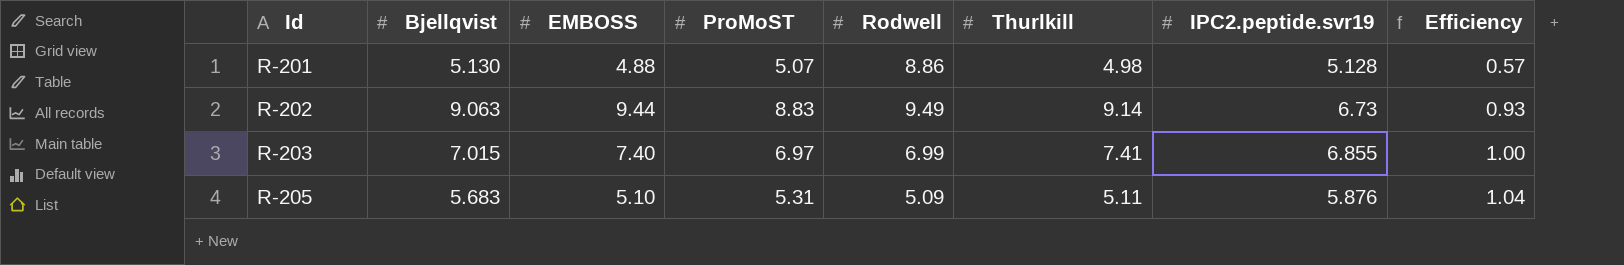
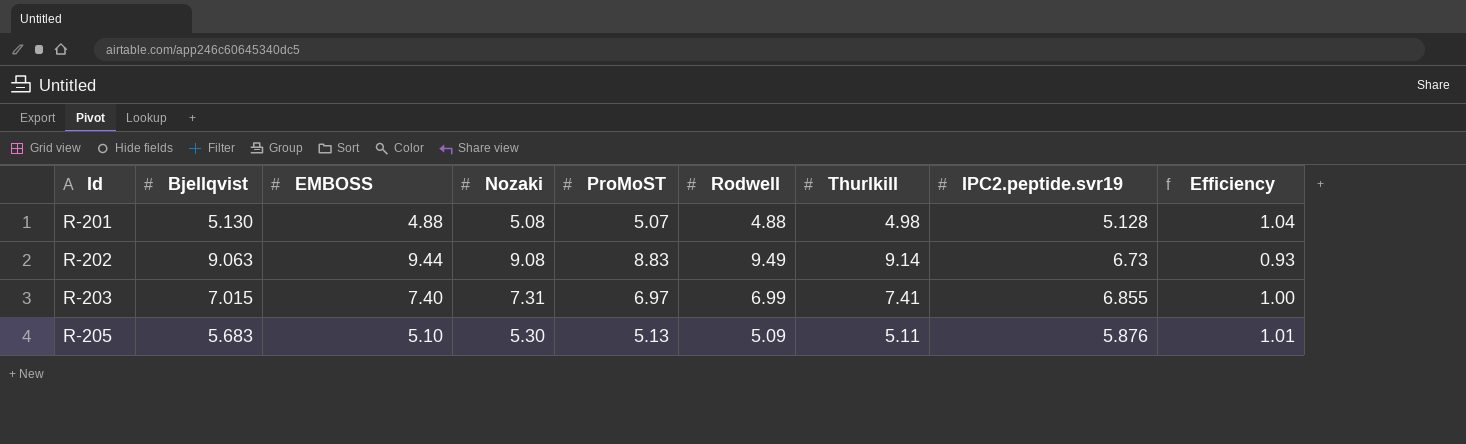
column Nozaki | position: none -> 4
R-201 | Rodwell: 8.86 -> 4.88
R-201 | Efficiency: 0.57 -> 1.04
R-205 | ProMoST: 5.31 -> 5.13
R-205 | Efficiency: 1.04 -> 1.01

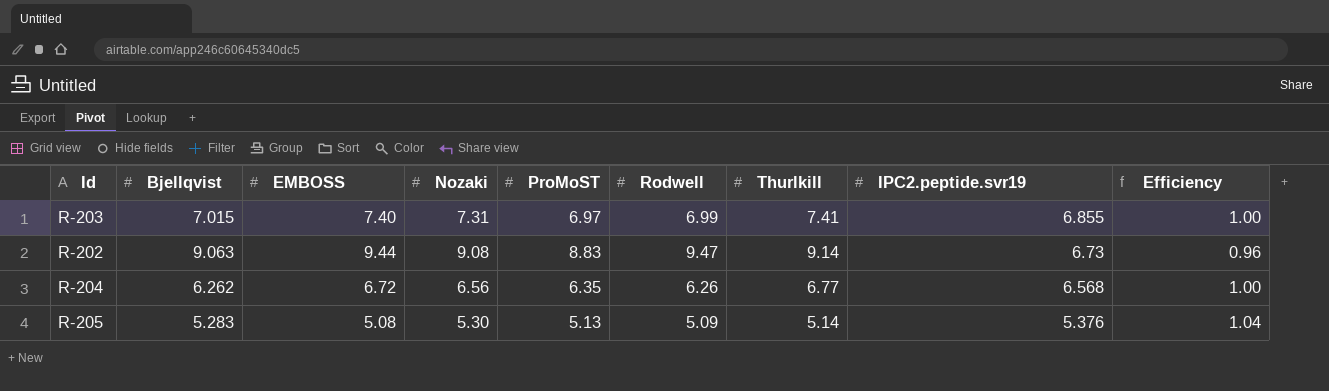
row order: Id ascending -> IPC2.peptide.svr19 descending
column Efficiency | formula: [ProMoST] / [Rodwell] -> [Bjellqvist] / [Rodwell]
row R-201: 5.130 | 4.88 | 5.08 | 5.07 | 4.88 | 4.98 | 5.128 | 1.04 -> none
R-202 | Rodwell: 9.49 -> 9.47
row R-204: none -> 6.262 | 6.72 | 6.56 | 6.35 | 6.26 | 6.77 | 6.568 | 1.00
R-205 | Bjellqvist: 5.683 -> 5.283
R-205 | EMBOSS: 5.10 -> 5.08
R-205 | Thurlkill: 5.11 -> 5.14
R-205 | IPC2.peptide.svr19: 5.876 -> 5.376

